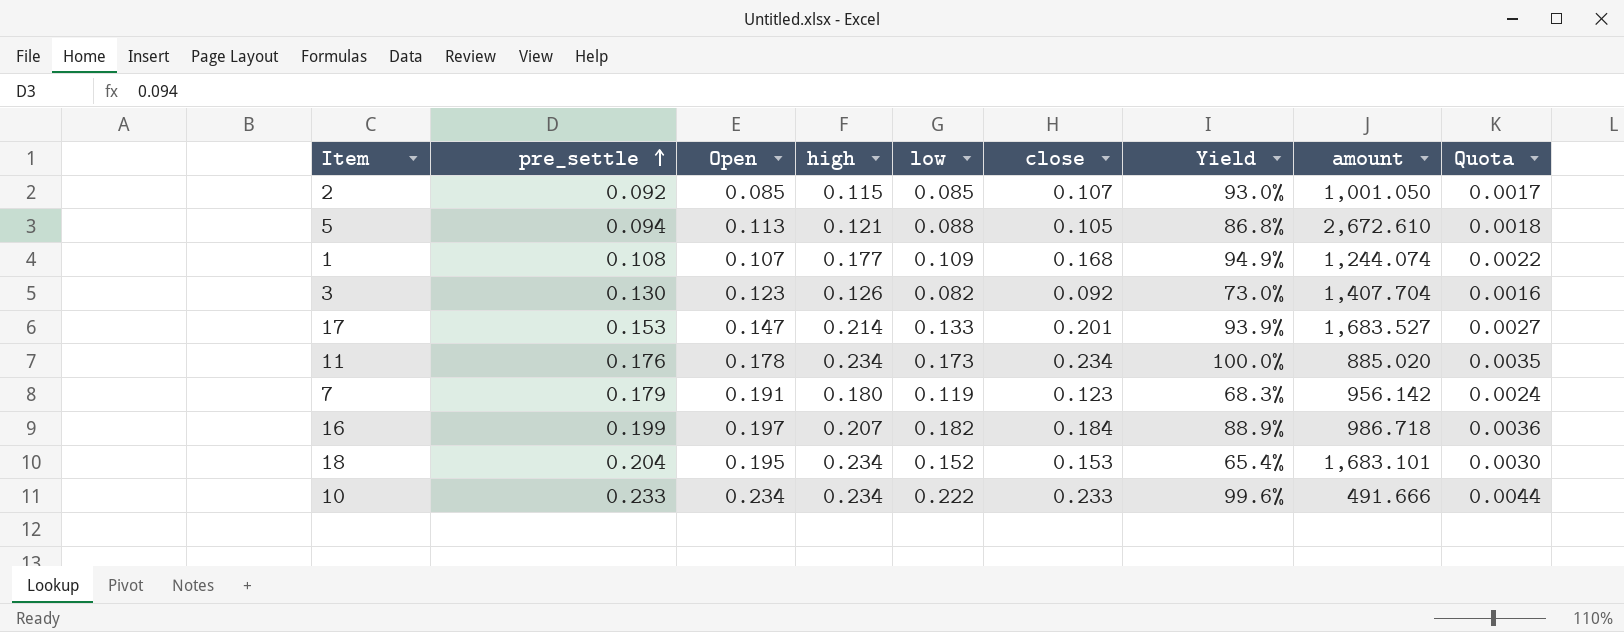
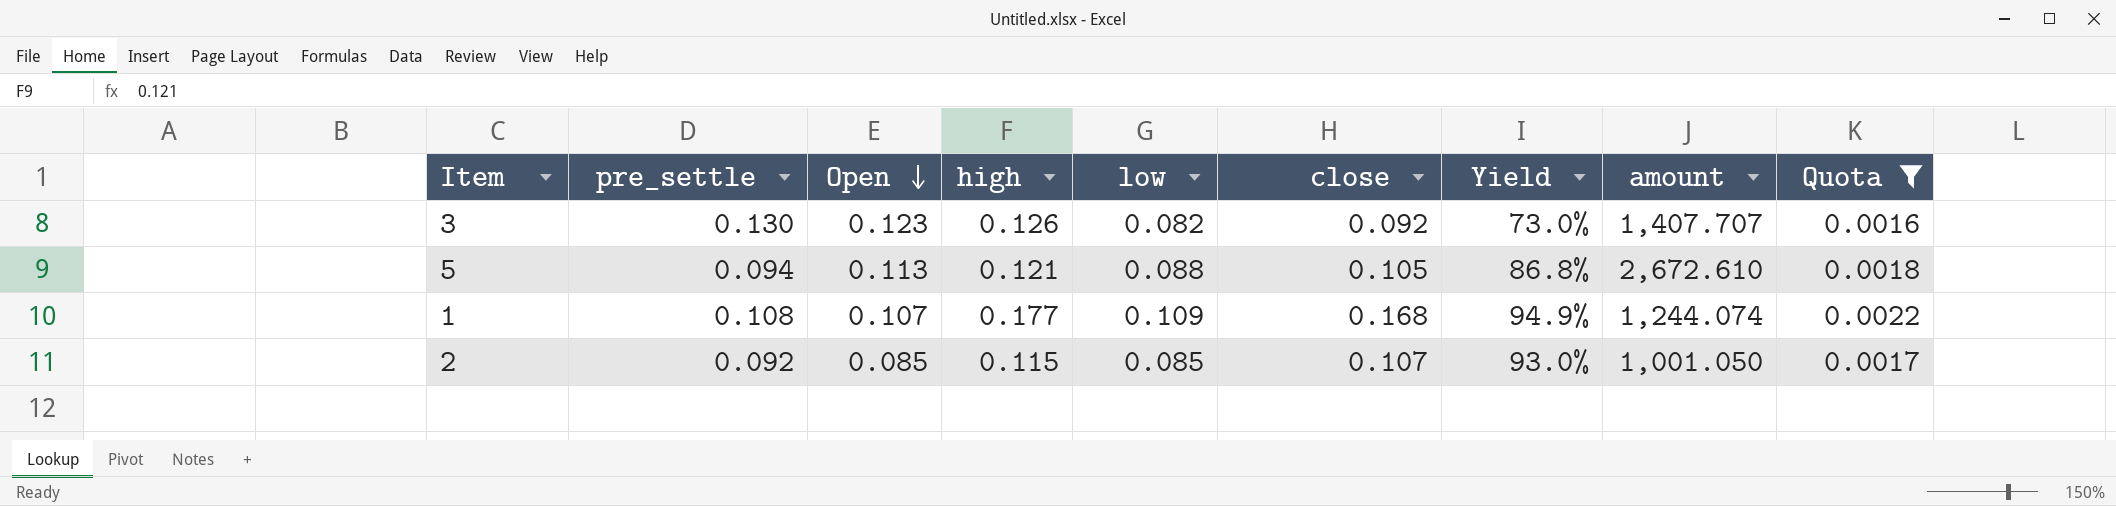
filter: none -> Quota <= 0.0022
row order: pre_settle ascending -> Open descending
3 | amount: 1,407.704 -> 1,407.707

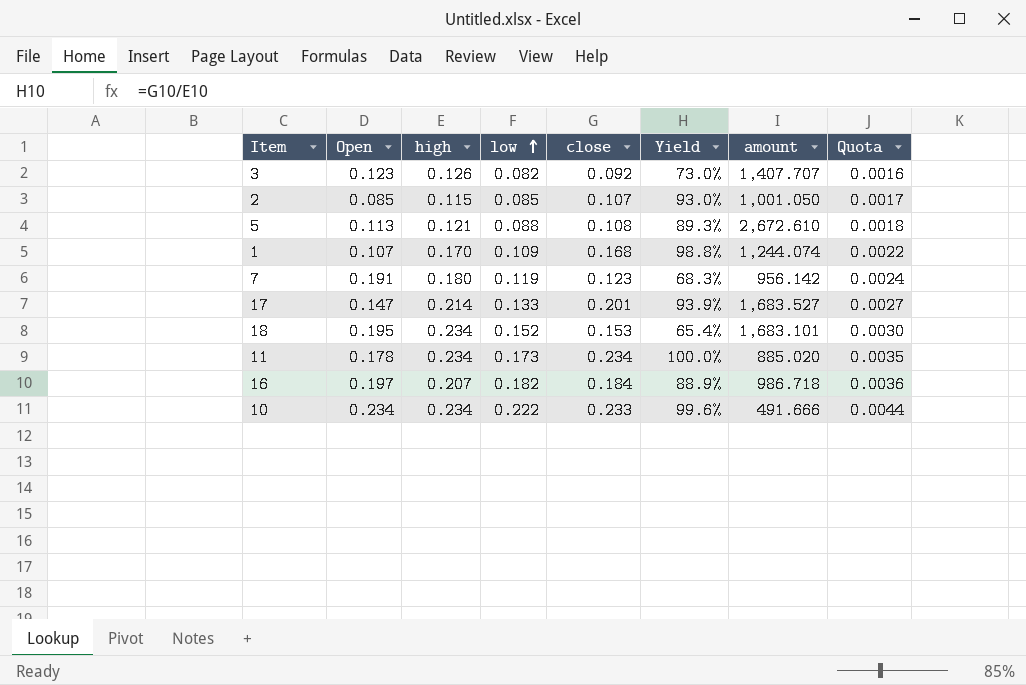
filter: Quota <= 0.0022 -> none
row order: Open descending -> low ascending
column pre_settle | position: 2 -> none
5 | close: 0.105 -> 0.108
5 | Yield: 86.8% -> 89.3%
1 | high: 0.177 -> 0.170
1 | Yield: 94.9% -> 98.8%

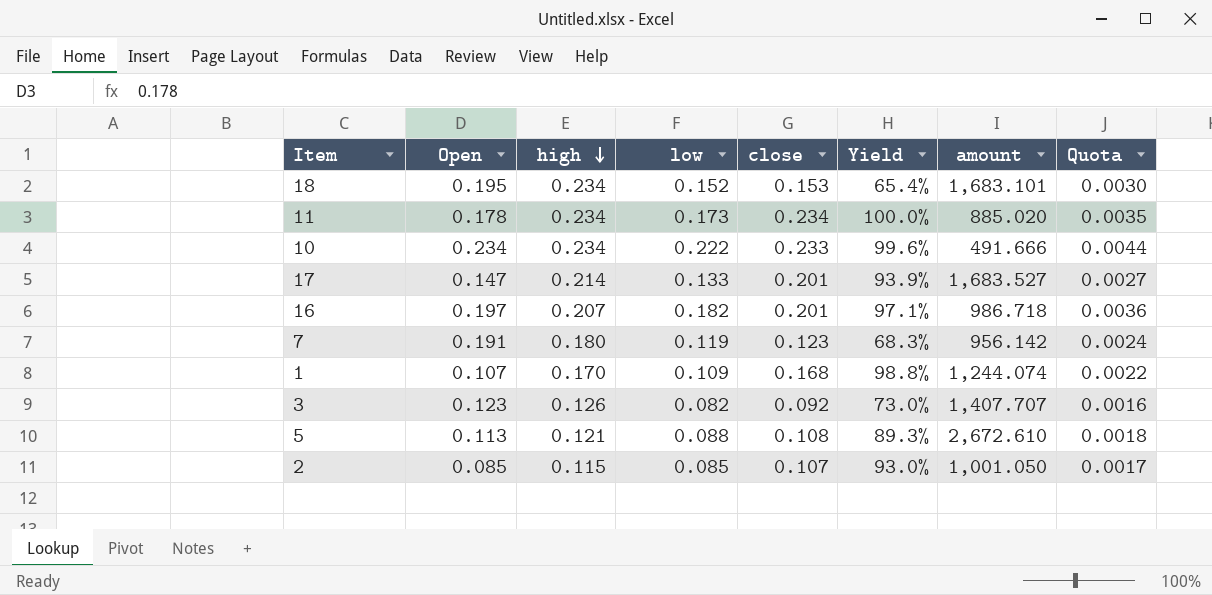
row order: low ascending -> high descending
16 | close: 0.184 -> 0.201
16 | Yield: 88.9% -> 97.1%

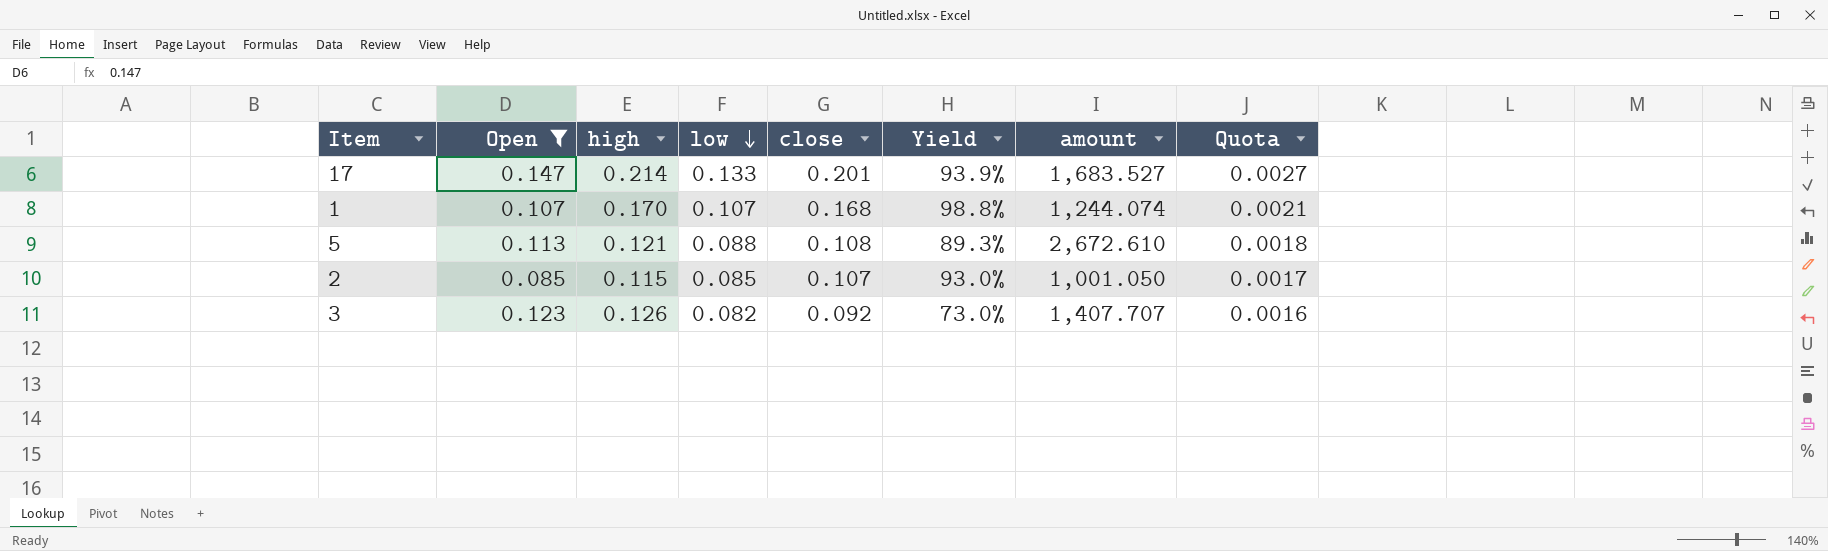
filter: none -> Open <= 0.147
row order: high descending -> low descending
1 | low: 0.109 -> 0.107
1 | Quota: 0.0022 -> 0.0021

